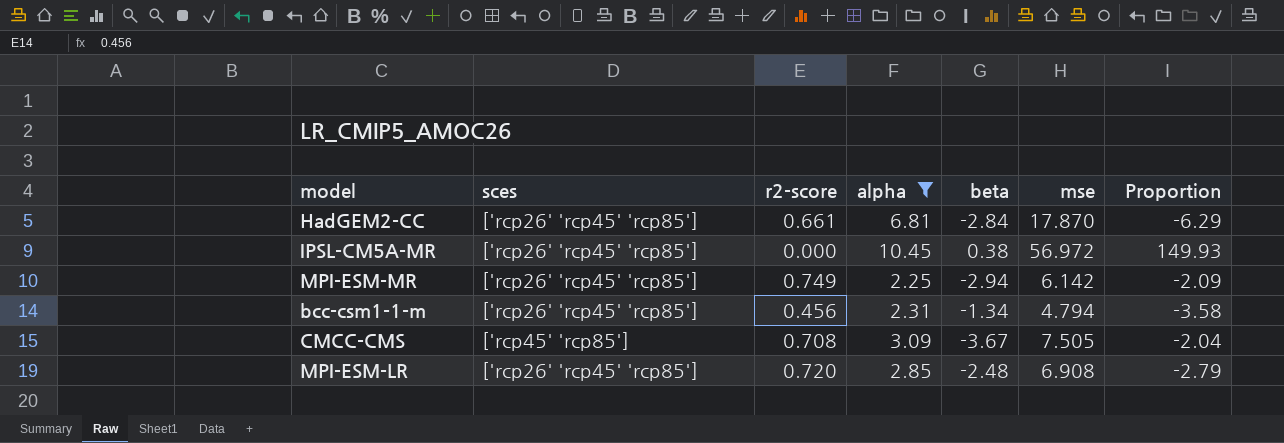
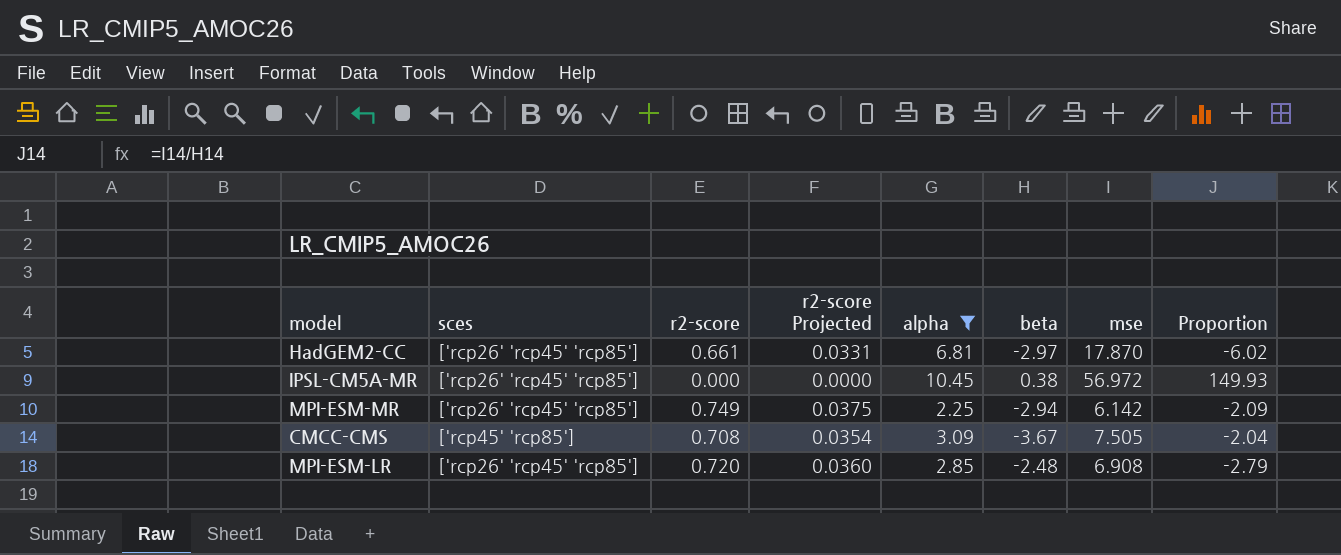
column r2-score Projected | formula: none -> [r2-score] * 0.05
row bcc-csm1-1-m: ['rcp26' 'rcp45' 'rcp85'] | 0.456 | 2.31 | -1.34 | 4.794 | -3.58 -> none
HadGEM2-CC | beta: -2.84 -> -2.97
HadGEM2-CC | Proportion: -6.29 -> -6.02

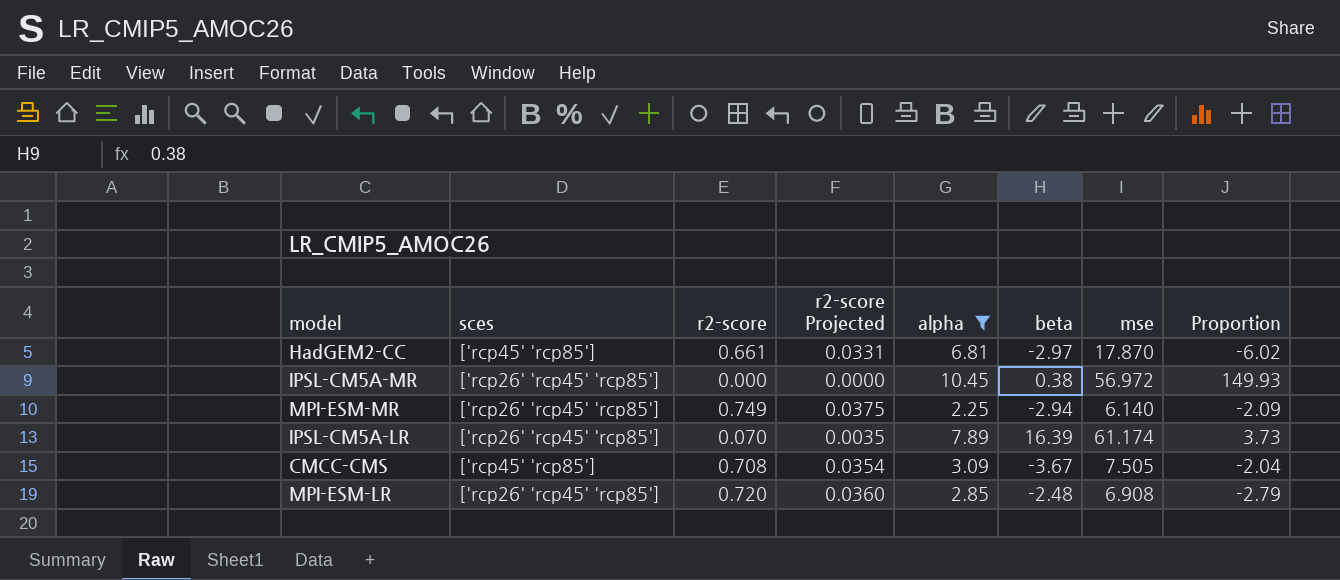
HadGEM2-CC | sces: ['rcp26' 'rcp45' 'rcp85'] -> ['rcp45' 'rcp85']
MPI-ESM-MR | mse: 6.142 -> 6.140
row IPSL-CM5A-LR: none -> ['rcp26' 'rcp45' 'rcp85'] | 0.070 | 0.0035 | 7.89 | 16.39 | 61.174 | 3.73

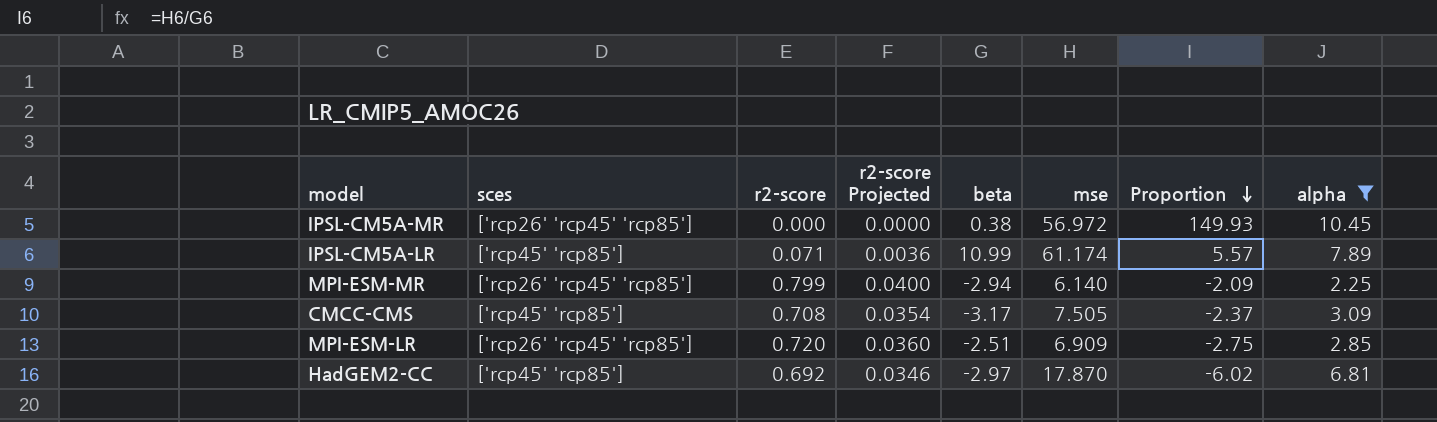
row order: none -> Proportion descending
column alpha | position: 5 -> 8
IPSL-CM5A-LR | sces: ['rcp26' 'rcp45' 'rcp85'] -> ['rcp45' 'rcp85']
IPSL-CM5A-LR | r2-score: 0.070 -> 0.071
IPSL-CM5A-LR | r2-score Projected: 0.0035 -> 0.0036
IPSL-CM5A-LR | beta: 16.39 -> 10.99
IPSL-CM5A-LR | Proportion: 3.73 -> 5.57
MPI-ESM-MR | r2-score: 0.749 -> 0.799
MPI-ESM-MR | r2-score Projected: 0.0375 -> 0.0400
CMCC-CMS | beta: -3.67 -> -3.17
CMCC-CMS | Proportion: -2.04 -> -2.37
MPI-ESM-LR | beta: -2.48 -> -2.51
MPI-ESM-LR | mse: 6.908 -> 6.909
MPI-ESM-LR | Proportion: -2.79 -> -2.75
HadGEM2-CC | r2-score: 0.661 -> 0.692
HadGEM2-CC | r2-score Projected: 0.0331 -> 0.0346

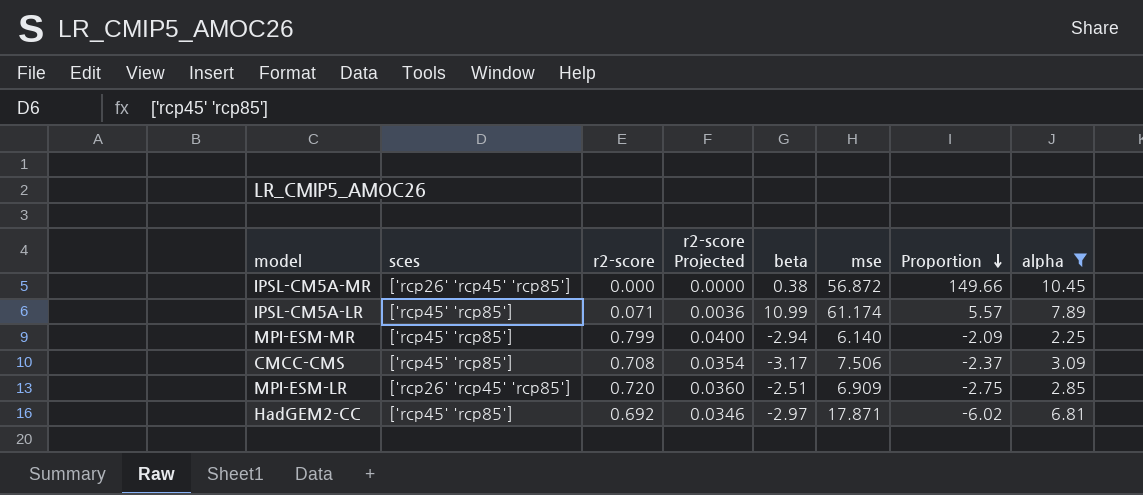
IPSL-CM5A-MR | mse: 56.972 -> 56.872
IPSL-CM5A-MR | Proportion: 149.93 -> 149.66
MPI-ESM-MR | sces: ['rcp26' 'rcp45' 'rcp85'] -> ['rcp45' 'rcp85']
CMCC-CMS | mse: 7.505 -> 7.506
HadGEM2-CC | mse: 17.870 -> 17.871

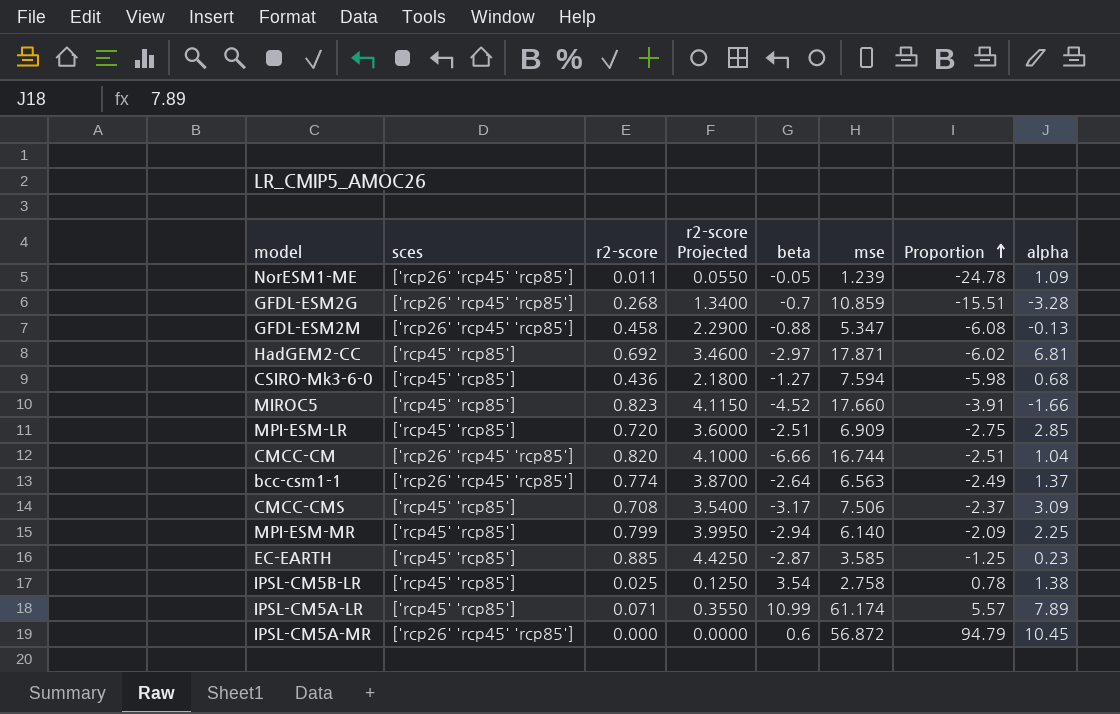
filter: alpha >= 2.25 -> none
row order: Proportion descending -> Proportion ascending
column r2-score Projected | formula: [r2-score] * 0.05 -> [r2-score] * 5
MPI-ESM-LR | sces: ['rcp26' 'rcp45' 'rcp85'] -> ['rcp45' 'rcp85']
IPSL-CM5A-MR | beta: 0.38 -> 0.6
IPSL-CM5A-MR | Proportion: 149.66 -> 94.79

